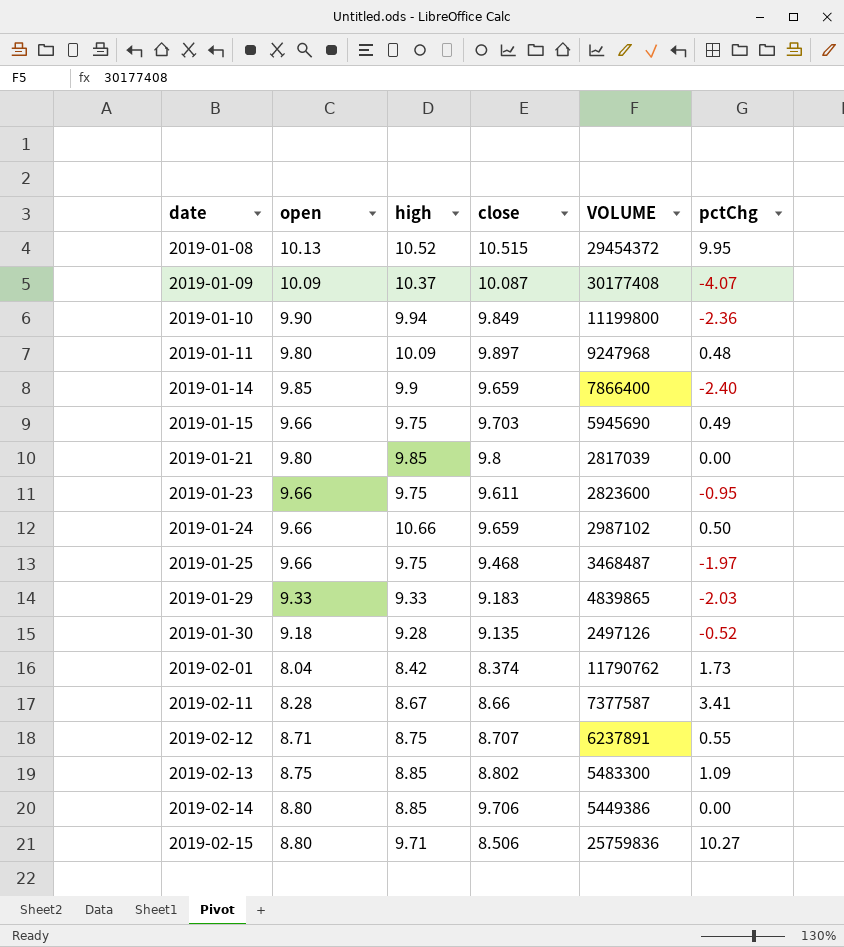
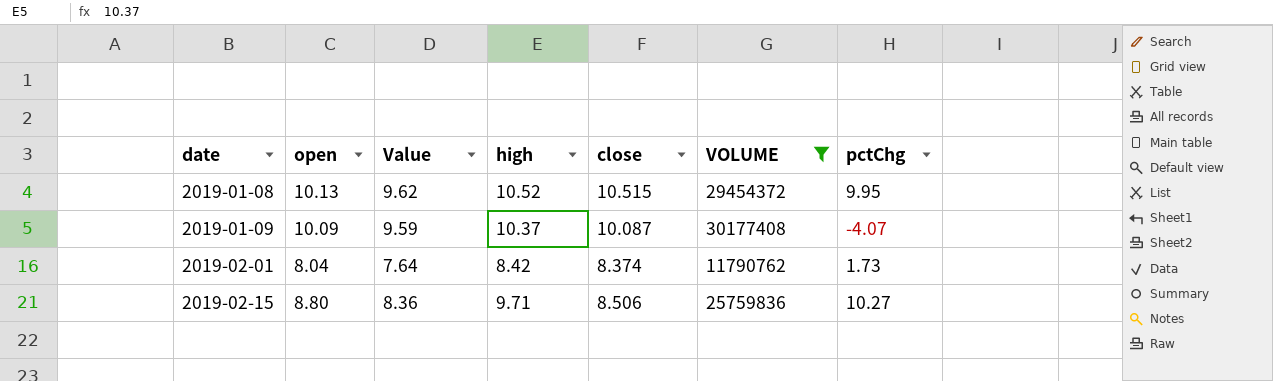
filter: none -> VOLUME >= 11790762
column Value | formula: none -> [open] * 0.95

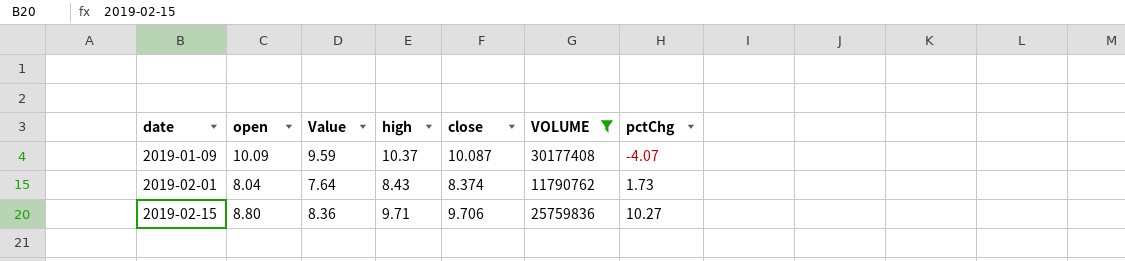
row 2019-01-08: 10.13 | 9.62 | 10.52 | 10.515 | 29454372 | 9.95 -> none
2019-02-01 | high: 8.42 -> 8.43
2019-02-15 | close: 8.506 -> 9.706

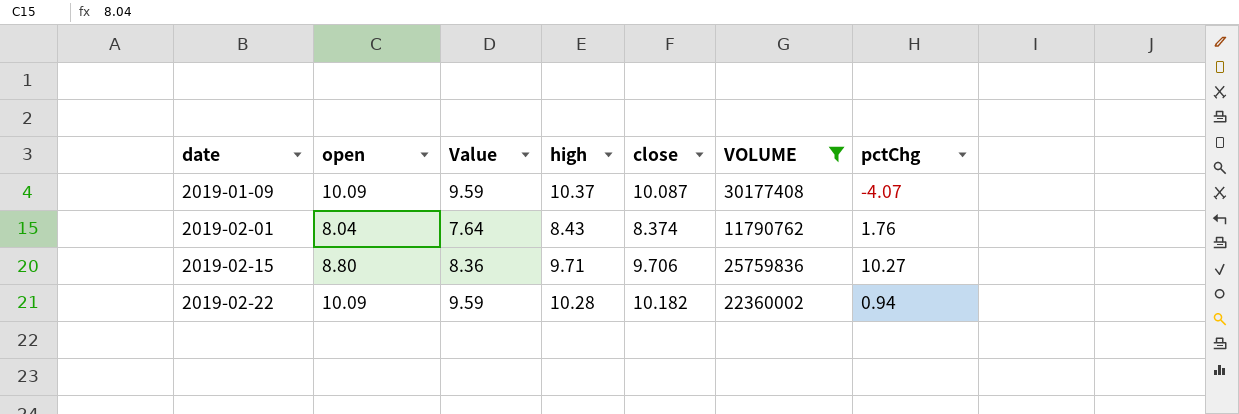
2019-02-01 | pctChg: 1.73 -> 1.76
row 2019-02-22: none -> 10.09 | 9.59 | 10.28 | 10.182 | 22360002 | 0.94

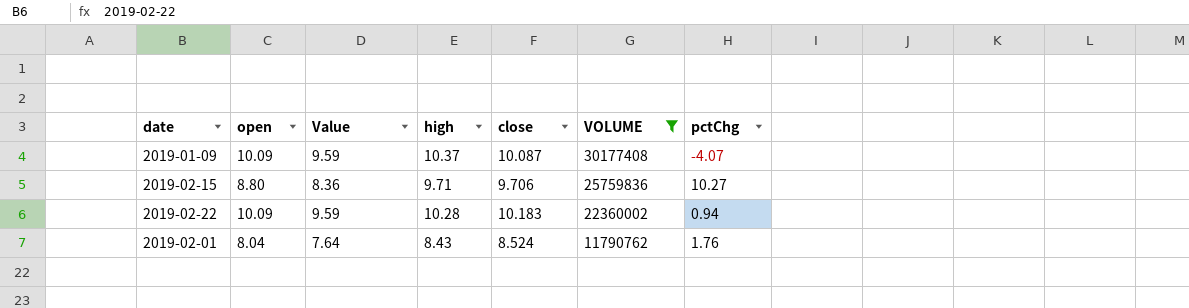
row order: date ascending -> VOLUME descending
2019-02-22 | close: 10.182 -> 10.183
2019-02-01 | close: 8.374 -> 8.524

